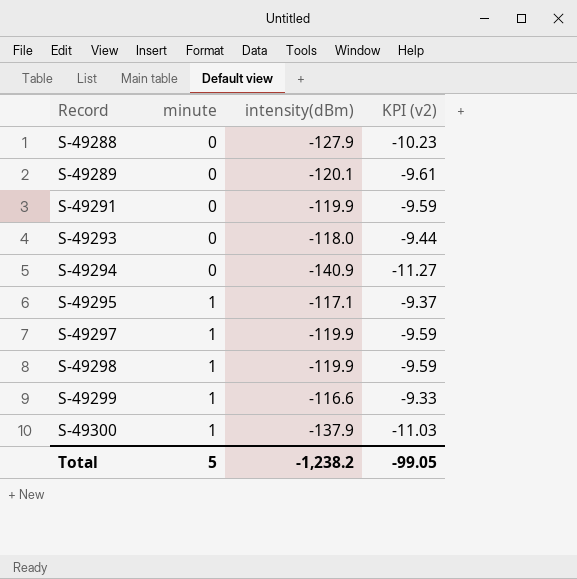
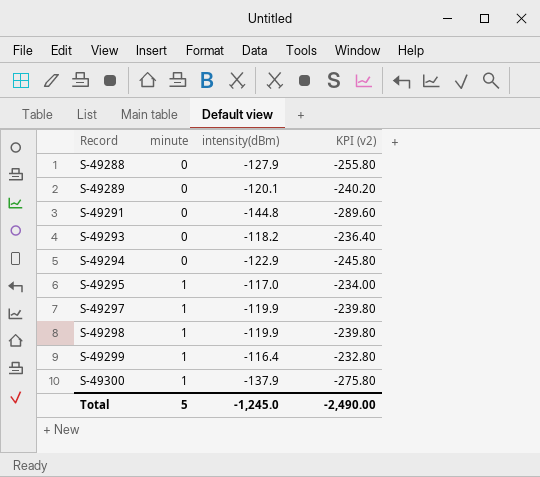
column KPI (v2) | formula: [intensity(dBm)] * 0.08 -> [intensity(dBm)] * 2
S-49291 | intensity(dBm): -119.9 -> -144.8
S-49293 | intensity(dBm): -118.0 -> -118.2
S-49294 | intensity(dBm): -140.9 -> -122.9
S-49295 | intensity(dBm): -117.1 -> -117.0
S-49299 | intensity(dBm): -116.6 -> -116.4
Total | intensity(dBm): -1,238.2 -> -1,245.0
Total | KPI (v2): -99.05 -> -2,490.00

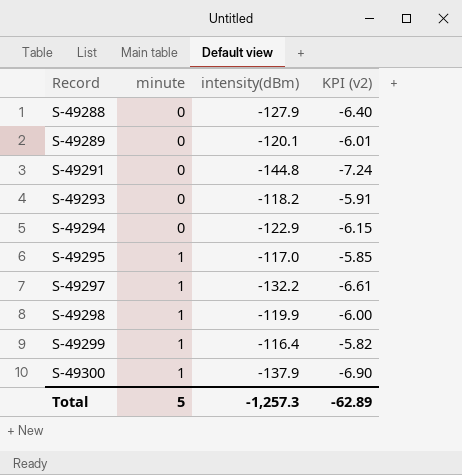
column KPI (v2) | formula: [intensity(dBm)] * 2 -> [intensity(dBm)] * 0.05
S-49297 | intensity(dBm): -119.9 -> -132.2
Total | intensity(dBm): -1,245.0 -> -1,257.3
Total | KPI (v2): -2,490.00 -> -62.89

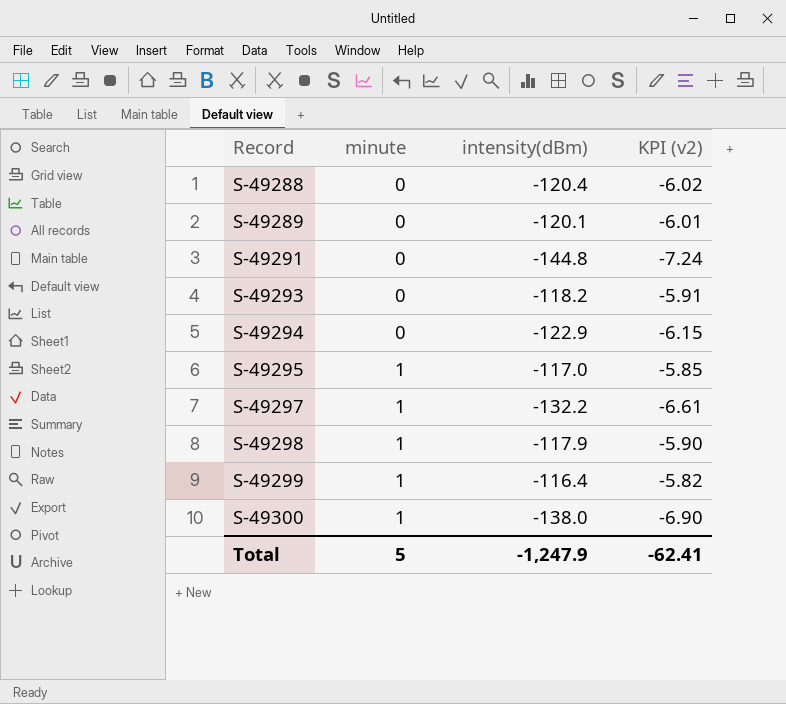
S-49288 | intensity(dBm): -127.9 -> -120.4
S-49288 | KPI (v2): -6.40 -> -6.02
S-49298 | intensity(dBm): -119.9 -> -117.9
S-49298 | KPI (v2): -6.00 -> -5.90
S-49300 | intensity(dBm): -137.9 -> -138.0
Total | intensity(dBm): -1,257.3 -> -1,247.9
Total | KPI (v2): -62.89 -> -62.41

